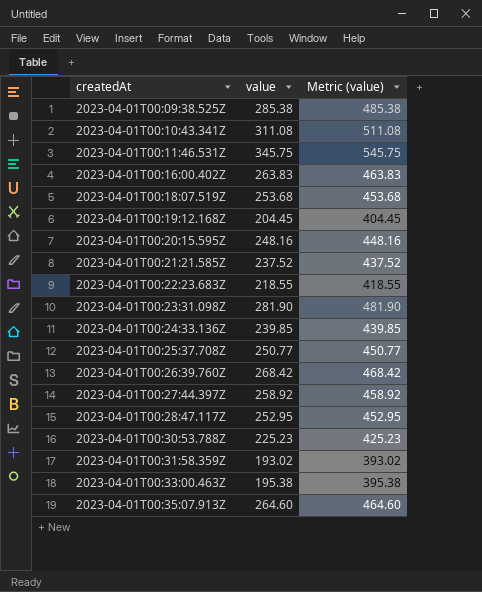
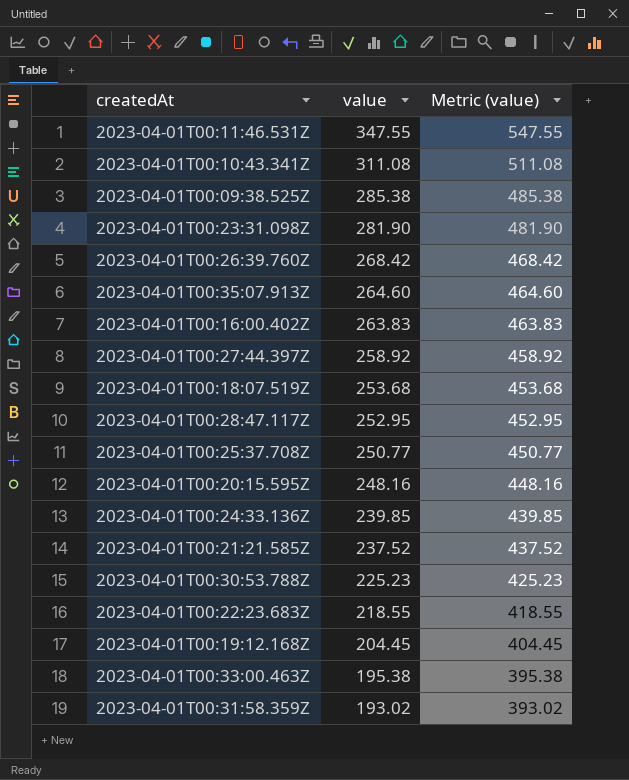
row order: createdAt ascending -> value descending
2023-04-01T00:11:46.531Z | value: 345.75 -> 347.55
2023-04-01T00:11:46.531Z | Metric (value): 545.75 -> 547.55

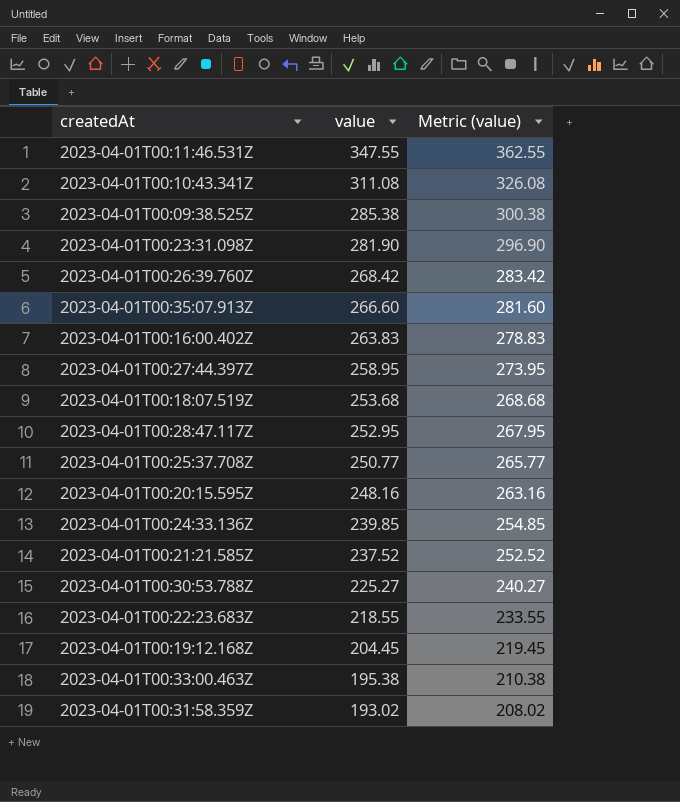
column Metric (value) | formula: [value] + 200 -> [value] + 15
2023-04-01T00:35:07.913Z | value: 264.60 -> 266.60
2023-04-01T00:27:44.397Z | value: 258.92 -> 258.95
2023-04-01T00:30:53.788Z | value: 225.23 -> 225.27

